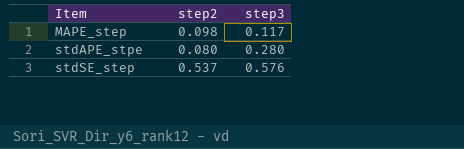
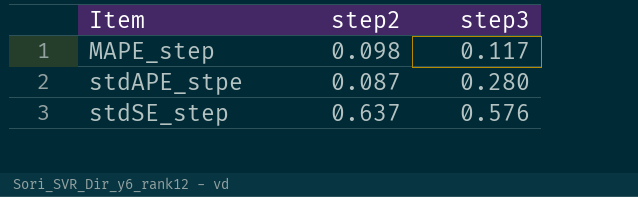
stdAPE_stpe | step2: 0.080 -> 0.087
stdSE_step | step2: 0.537 -> 0.637

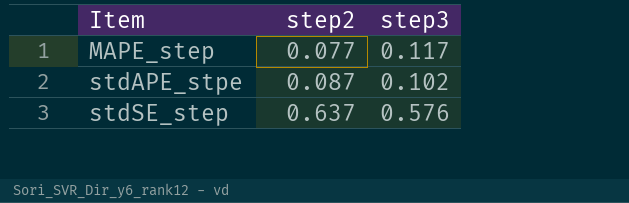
MAPE_step | step2: 0.098 -> 0.077
stdAPE_stpe | step3: 0.280 -> 0.102

